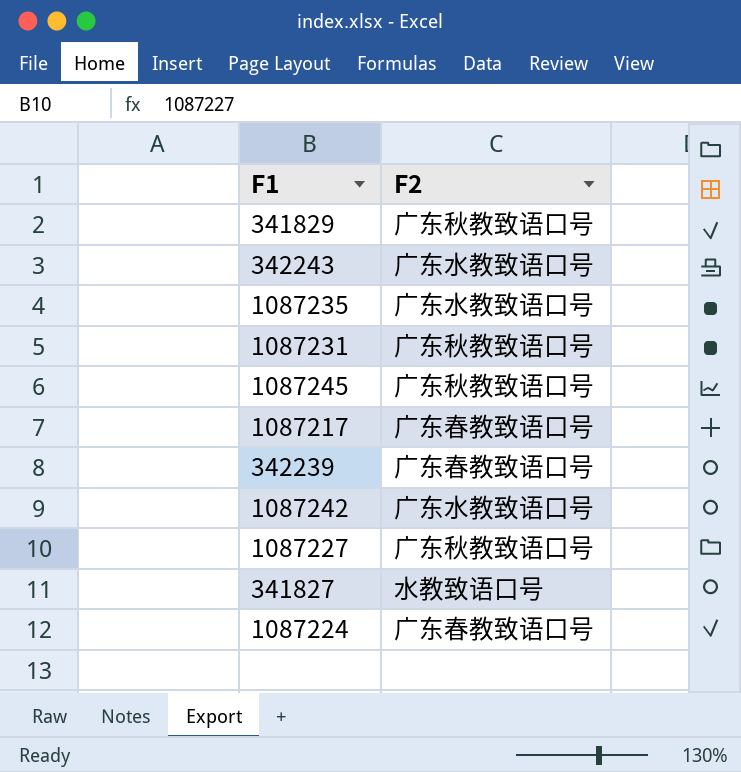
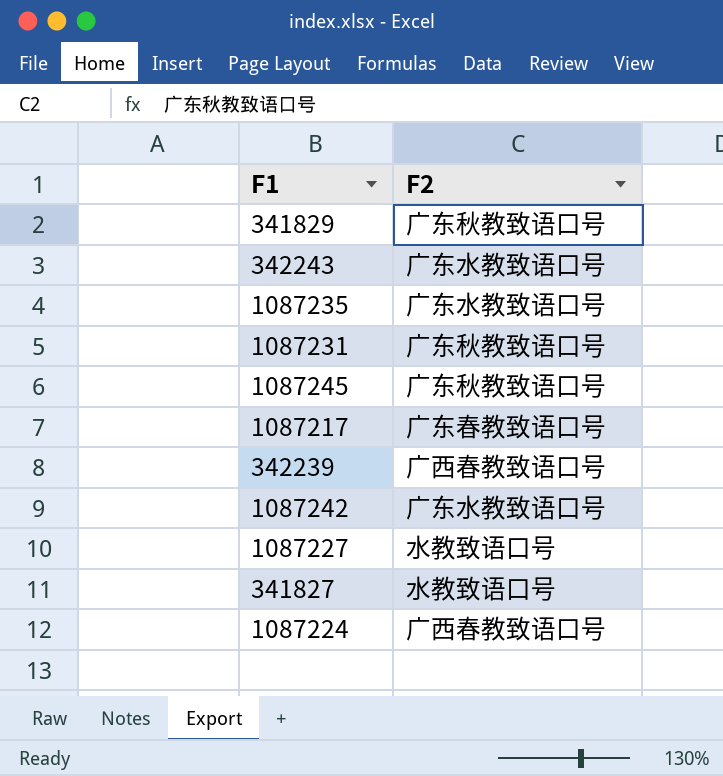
342239 | F2: 广东春教致语口号 -> 广西春教致语口号
1087227 | F2: 广东秋教致语口号 -> 水教致语口号
1087224 | F2: 广东春教致语口号 -> 广西春教致语口号

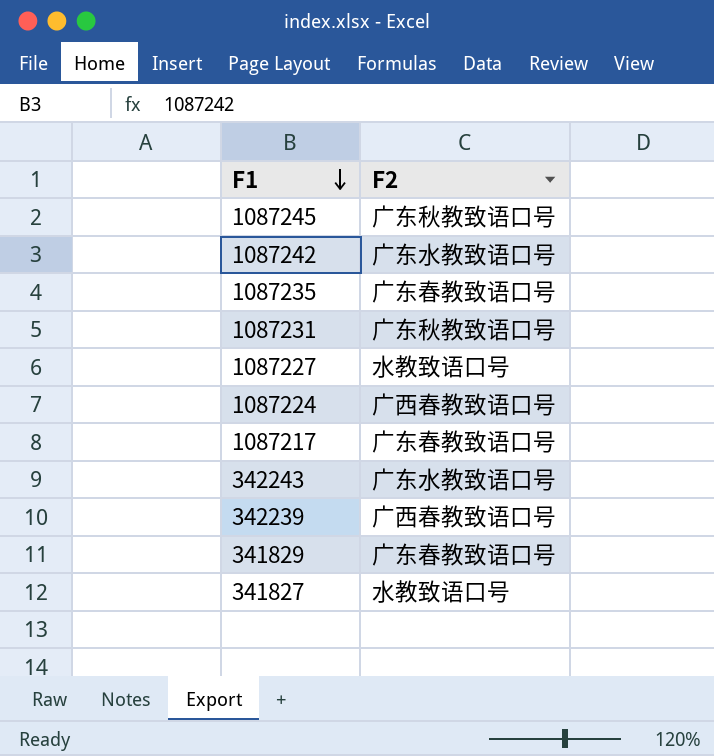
row order: none -> F1 descending
1087235 | F2: 广东水教致语口号 -> 广东春教致语口号
341829 | F2: 广东秋教致语口号 -> 广东春教致语口号

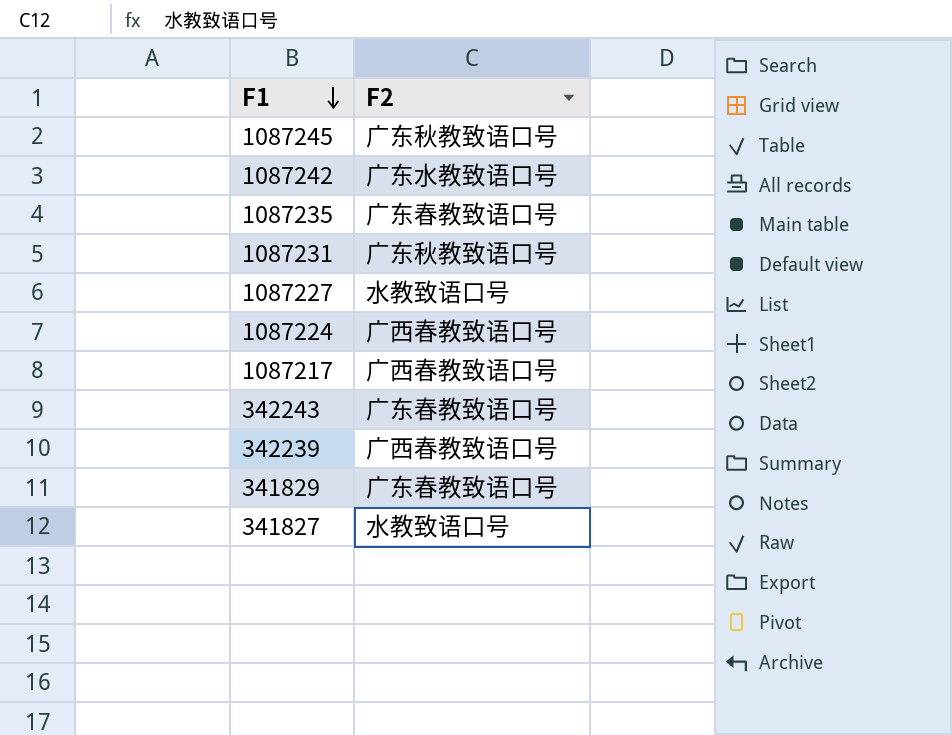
1087217 | F2: 广东春教致语口号 -> 广西春教致语口号
342243 | F2: 广东水教致语口号 -> 广东春教致语口号

